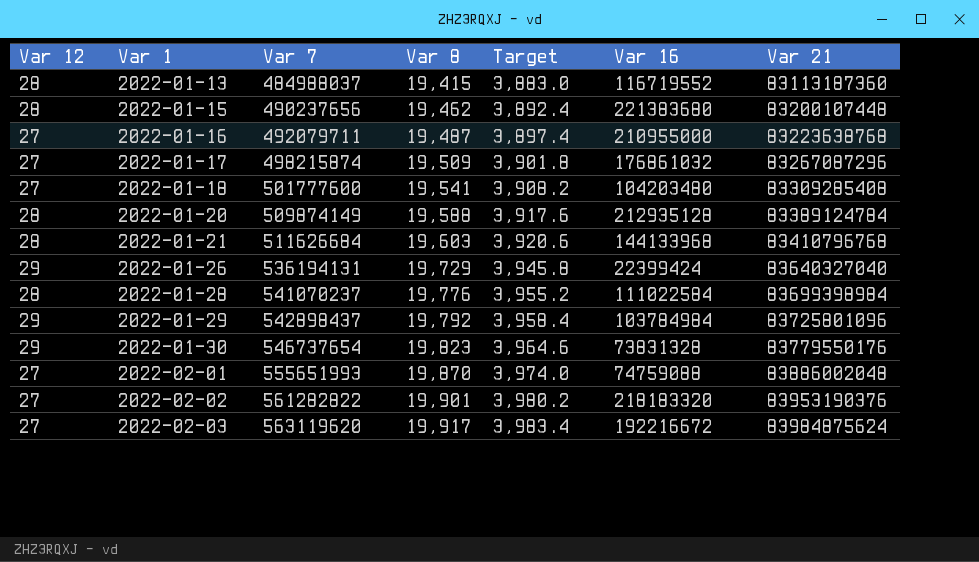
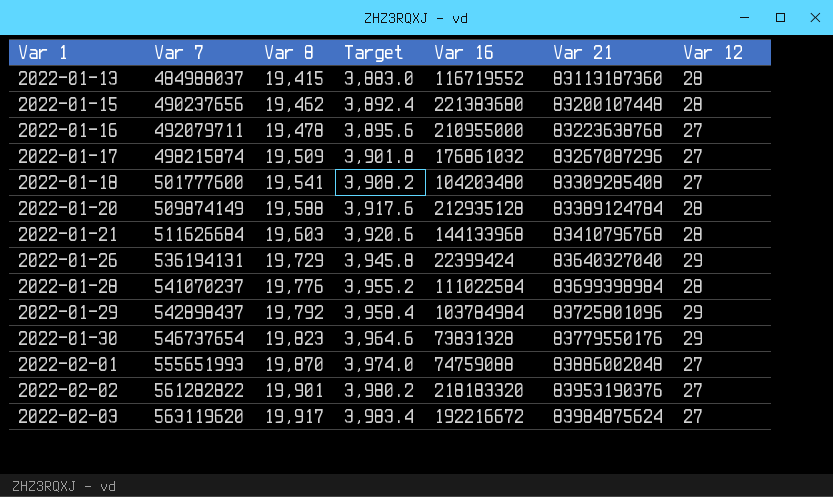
column Var 12 | position: 1 -> 7
2022-01-16 | Var 8: 19,487 -> 19,478
2022-01-16 | Target: 3,897.4 -> 3,895.6

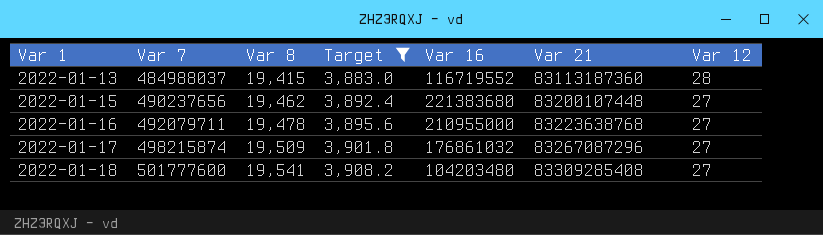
filter: none -> Target <= 3,908.2
2022-01-15 | Var 12: 28 -> 27

